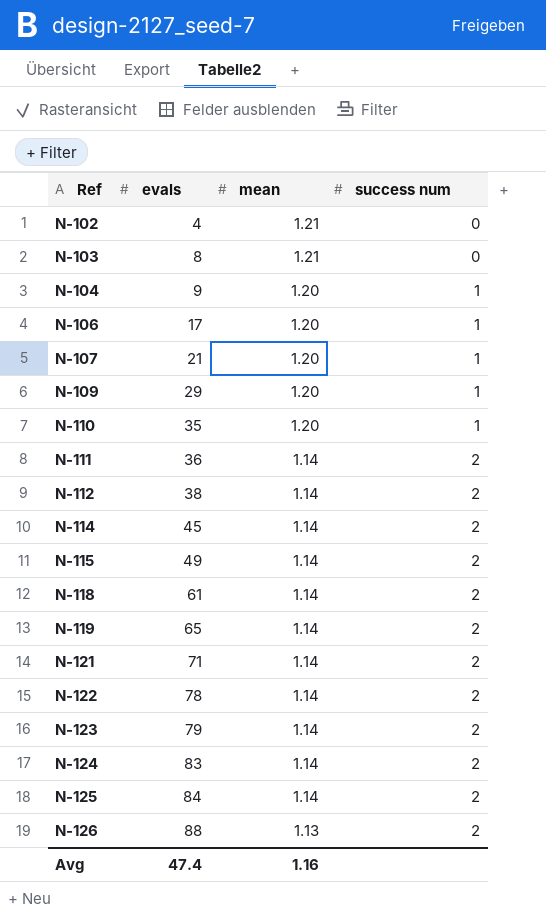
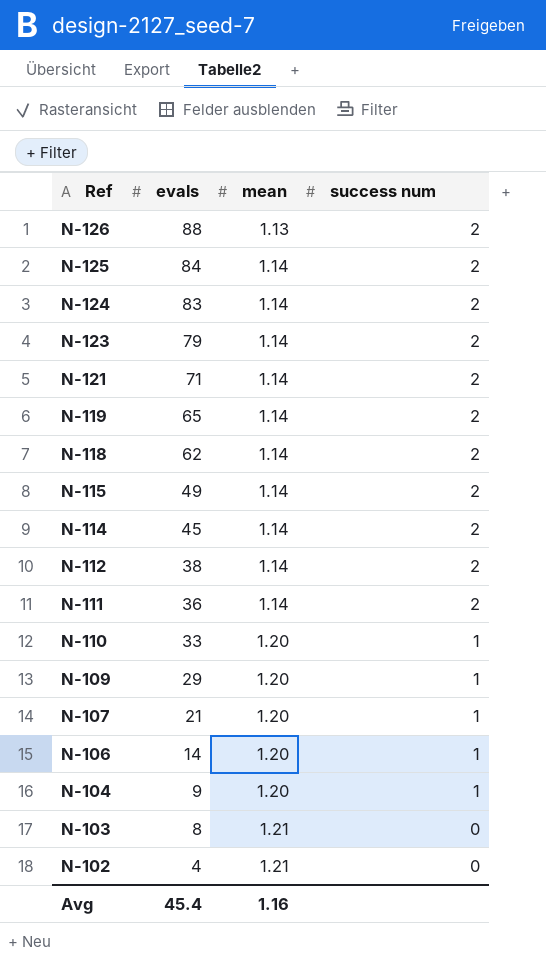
row order: Ref ascending -> Ref descending
row N-122: 78 | 1.14 | 2 -> none
N-118 | evals: 61 -> 62
N-110 | evals: 35 -> 33
N-106 | evals: 17 -> 14
Avg | evals: 47.4 -> 45.4

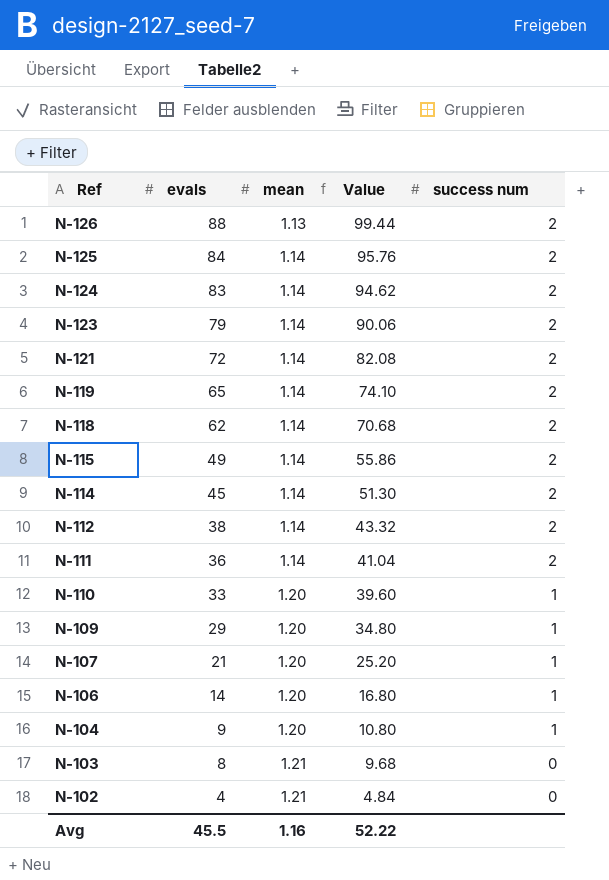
column Value | formula: none -> [evals] * [mean]
N-121 | evals: 71 -> 72
Avg | evals: 45.4 -> 45.5

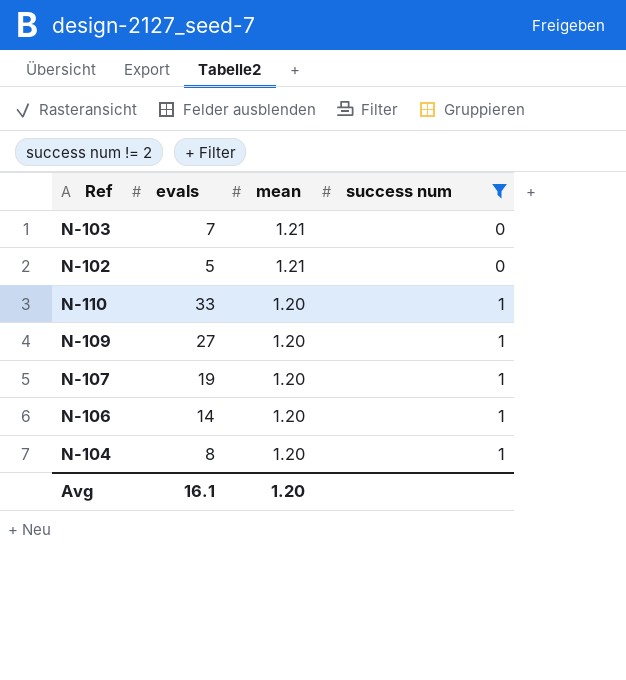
filter: none -> success num != 2
row order: Ref descending -> mean descending
column Value | formula: [evals] * [mean] -> none
N-103 | evals: 8 -> 7
N-102 | evals: 4 -> 5
N-109 | evals: 29 -> 27
N-107 | evals: 21 -> 19
N-104 | evals: 9 -> 8
Avg | evals: 45.5 -> 16.1
Avg | mean: 1.16 -> 1.20

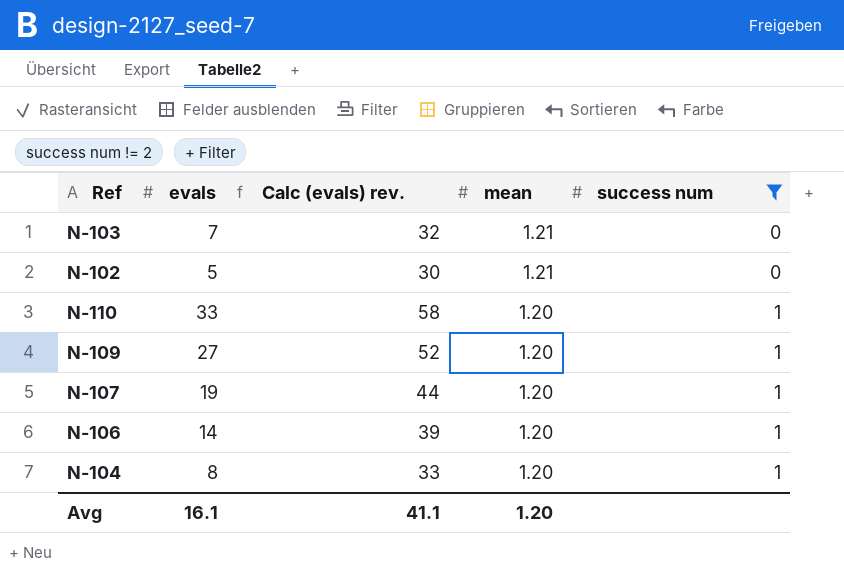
column Calc (evals) rev. | formula: none -> [evals] + 25

